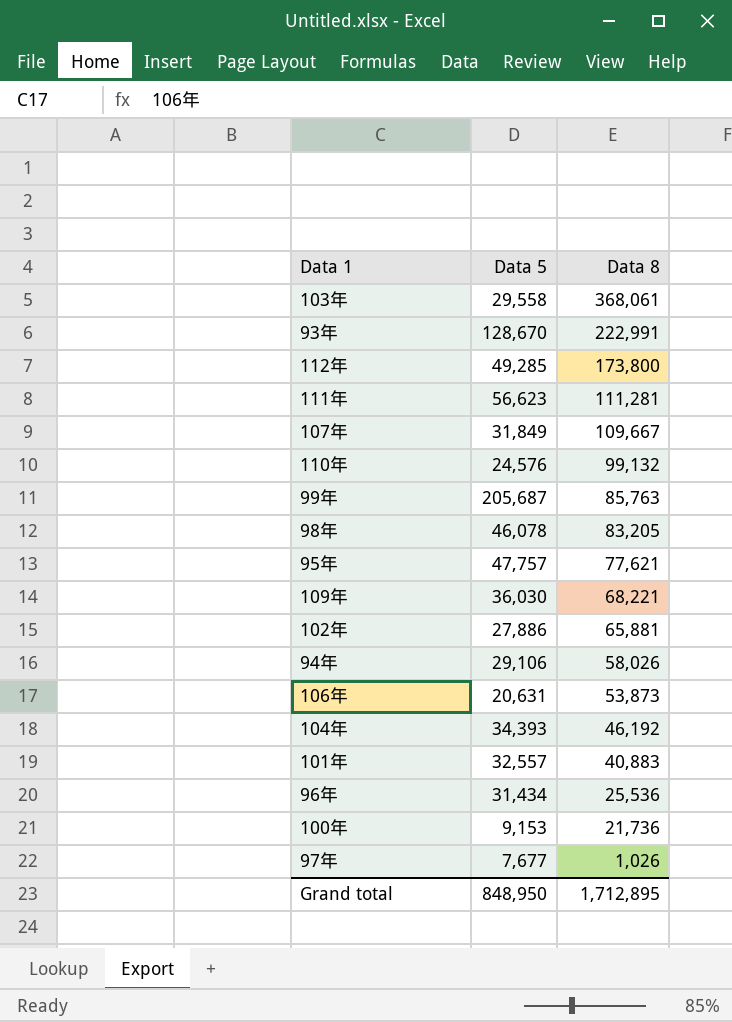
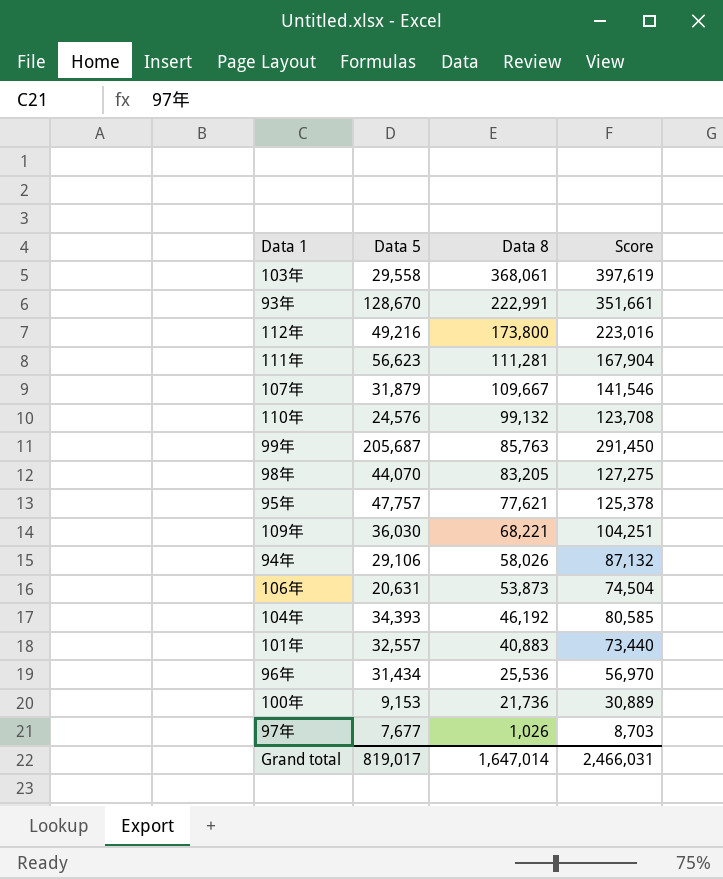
column Score | formula: none -> [Data 5] + [Data 8]
row 102年: 27,886 | 65,881 -> none
112年 | Data 5: 49,285 -> 49,216
107年 | Data 5: 31,849 -> 31,879
98年 | Data 5: 46,078 -> 44,070
Grand total | Data 5: 848,950 -> 819,017
Grand total | Data 8: 1,712,895 -> 1,647,014

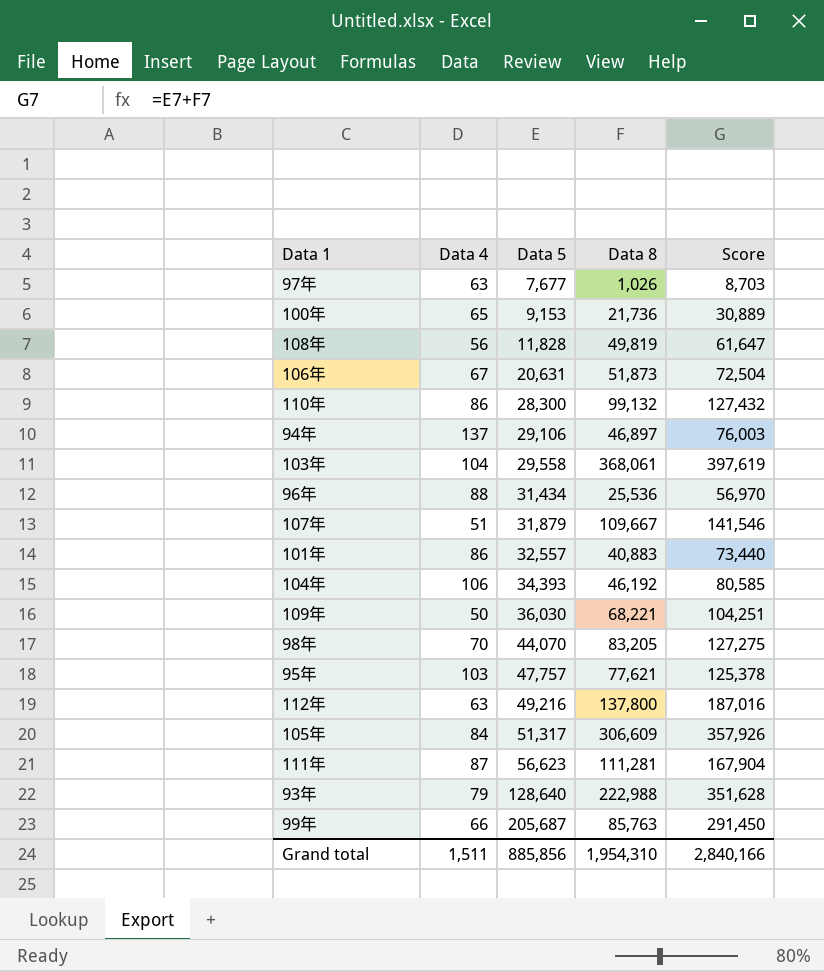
row order: Data 8 descending -> Data 5 ascending
column Data 4 | position: none -> 2
row 108年: none -> 56 | 11,828 | 49,819 | 61,647
106年 | Data 8: 53,873 -> 51,873
106年 | Score: 74,504 -> 72,504
110年 | Data 5: 24,576 -> 28,300
110年 | Score: 123,708 -> 127,432
94年 | Data 8: 58,026 -> 46,897
94年 | Score: 87,132 -> 76,003
112年 | Data 8: 173,800 -> 137,800
112年 | Score: 223,016 -> 187,016
row 105年: none -> 84 | 51,317 | 306,609 | 357,926
93年 | Data 5: 128,670 -> 128,640
93年 | Data 8: 222,991 -> 222,988
93年 | Score: 351,661 -> 351,628
Grand total | Data 5: 819,017 -> 885,856
Grand total | Data 8: 1,647,014 -> 1,954,310
Grand total | Score: 2,466,031 -> 2,840,166

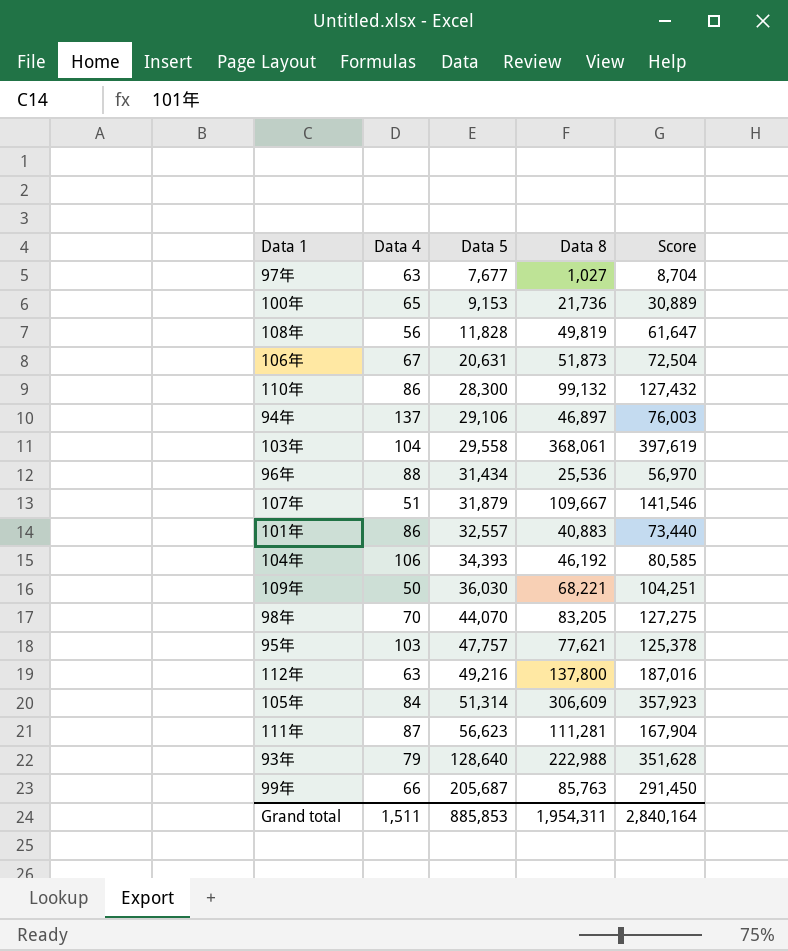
97年 | Data 8: 1,026 -> 1,027
97年 | Score: 8,703 -> 8,704
105年 | Data 5: 51,317 -> 51,314
105年 | Score: 357,926 -> 357,923
Grand total | Data 5: 885,856 -> 885,853
Grand total | Data 8: 1,954,310 -> 1,954,311
Grand total | Score: 2,840,166 -> 2,840,164

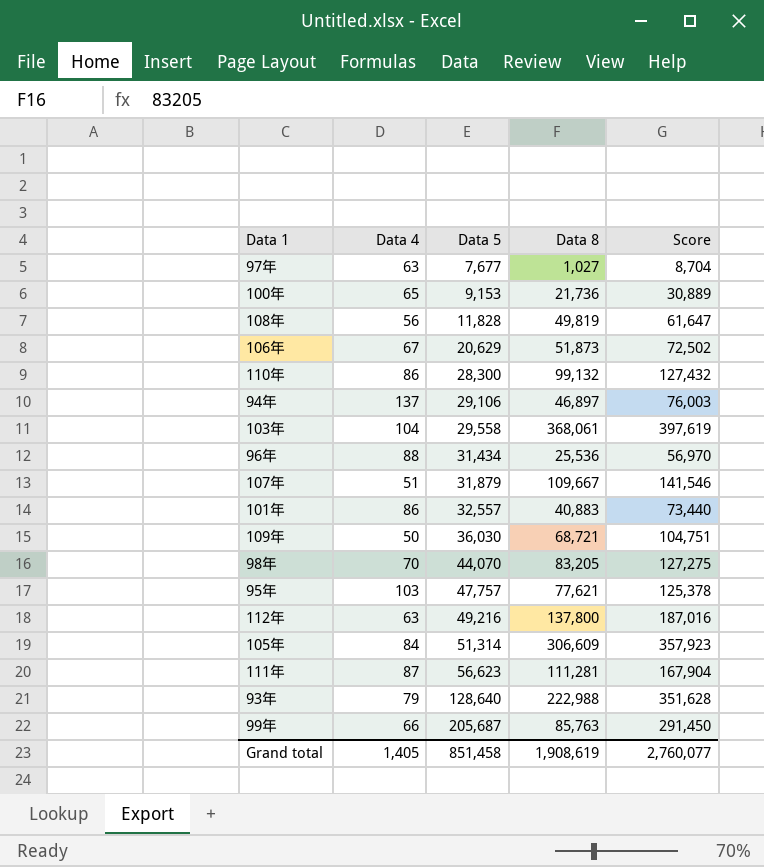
row 104年: 106 | 34,393 | 46,192 | 80,585 -> none
106年 | Data 5: 20,631 -> 20,629
106年 | Score: 72,504 -> 72,502
109年 | Data 8: 68,221 -> 68,721
109年 | Score: 104,251 -> 104,751
Grand total | Data 4: 1,511 -> 1,405
Grand total | Data 5: 885,853 -> 851,458
Grand total | Data 8: 1,954,311 -> 1,908,619
Grand total | Score: 2,840,164 -> 2,760,077

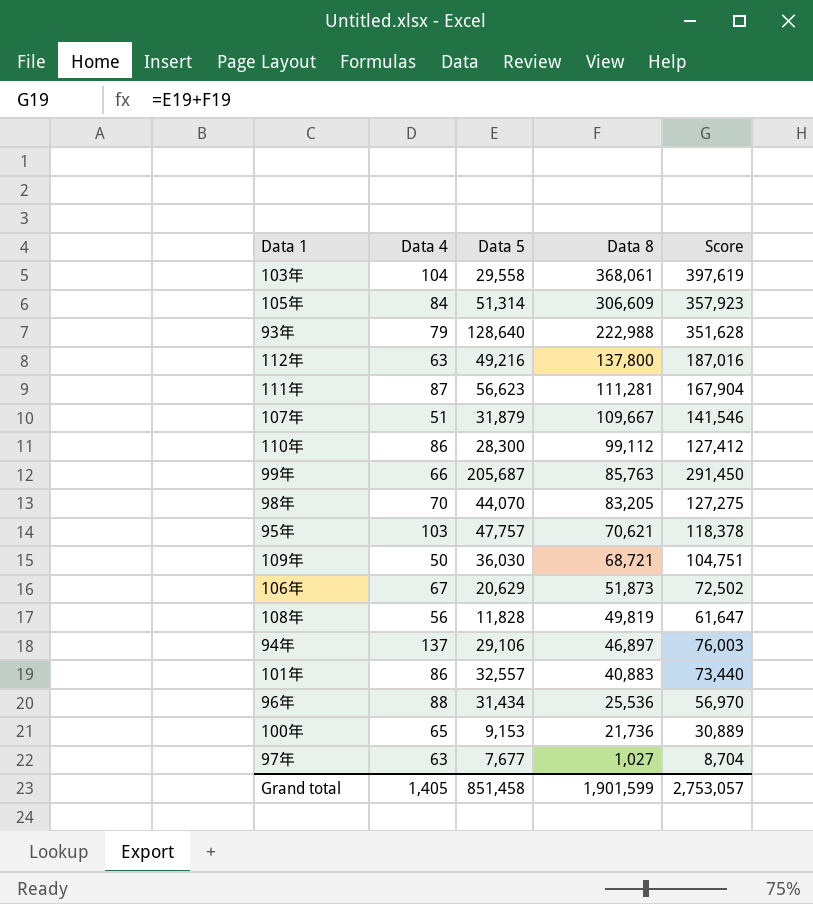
row order: Data 5 ascending -> Data 8 descending
110年 | Data 8: 99,132 -> 99,112
110年 | Score: 127,432 -> 127,412
95年 | Data 8: 77,621 -> 70,621
95年 | Score: 125,378 -> 118,378
Grand total | Data 8: 1,908,619 -> 1,901,599
Grand total | Score: 2,760,077 -> 2,753,057

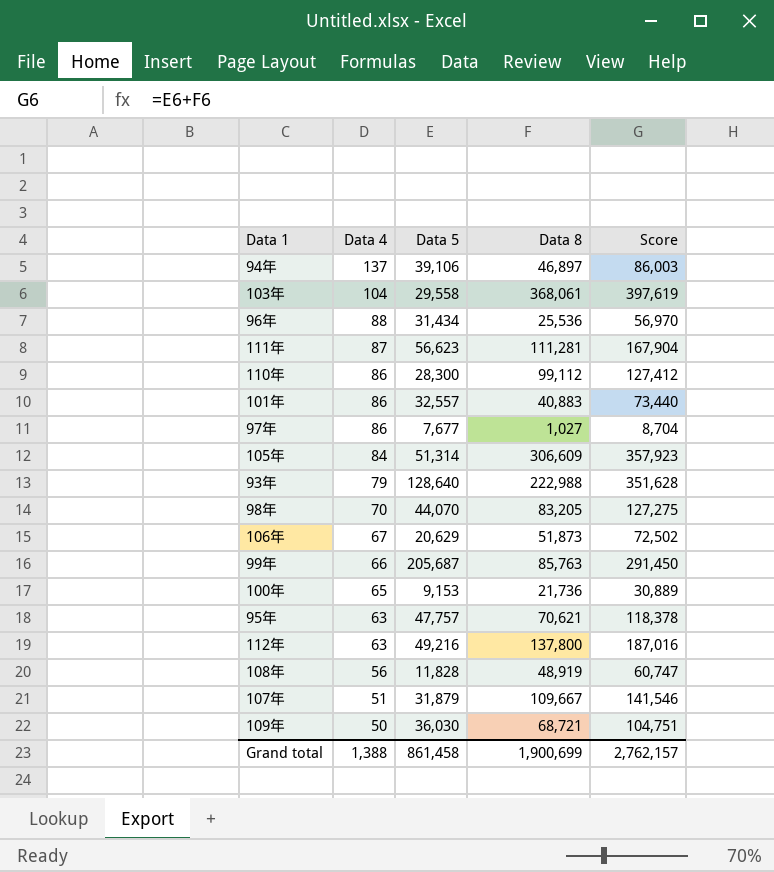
row order: Data 8 descending -> Data 4 descending
94年 | Data 5: 29,106 -> 39,106
94年 | Score: 76,003 -> 86,003
97年 | Data 4: 63 -> 86
95年 | Data 4: 103 -> 63
108年 | Data 8: 49,819 -> 48,919
108年 | Score: 61,647 -> 60,747
Grand total | Data 4: 1,405 -> 1,388
Grand total | Data 5: 851,458 -> 861,458
Grand total | Data 8: 1,901,599 -> 1,900,699
Grand total | Score: 2,753,057 -> 2,762,157

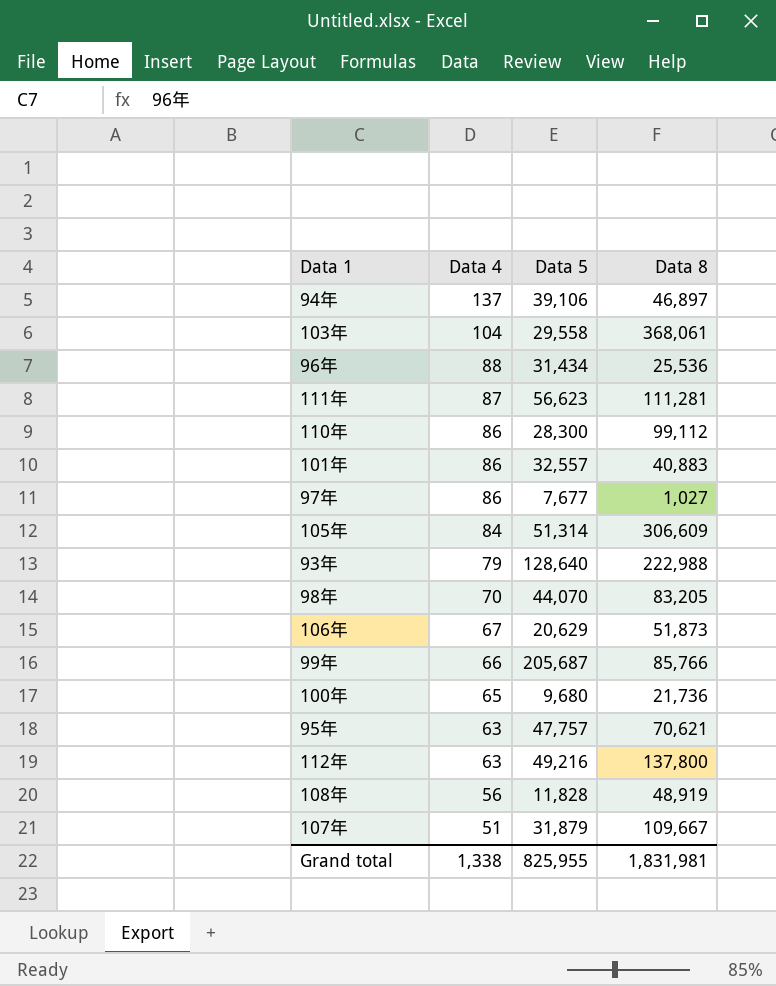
column Score | formula: [Data 5] + [Data 8] -> none
row 109年: 50 | 36,030 | 68,721 | 104,751 -> none
99年 | Data 8: 85,763 -> 85,766
100年 | Data 5: 9,153 -> 9,680
Grand total | Data 4: 1,388 -> 1,338
Grand total | Data 5: 861,458 -> 825,955
Grand total | Data 8: 1,900,699 -> 1,831,981

